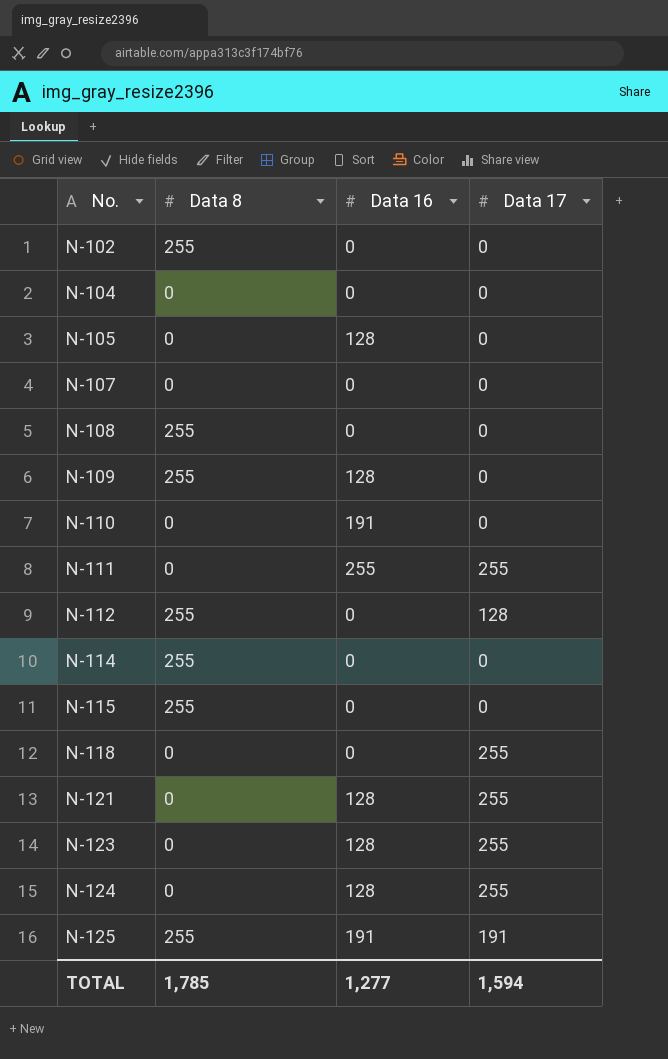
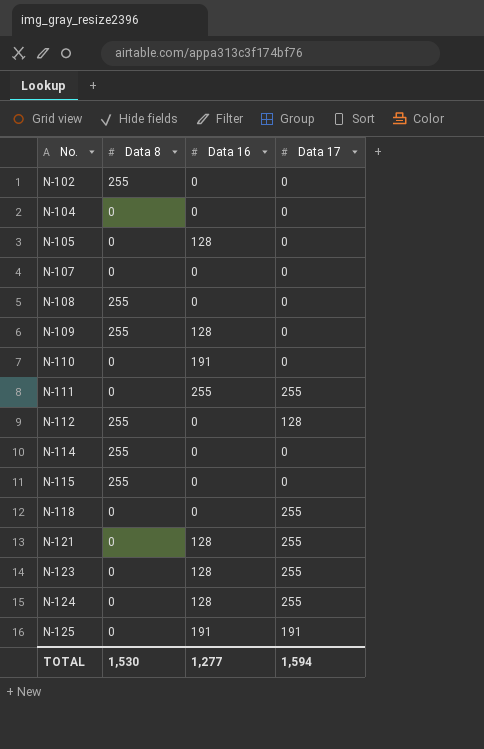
N-125 | Data 8: 255 -> 0
TOTAL | Data 8: 1,785 -> 1,530

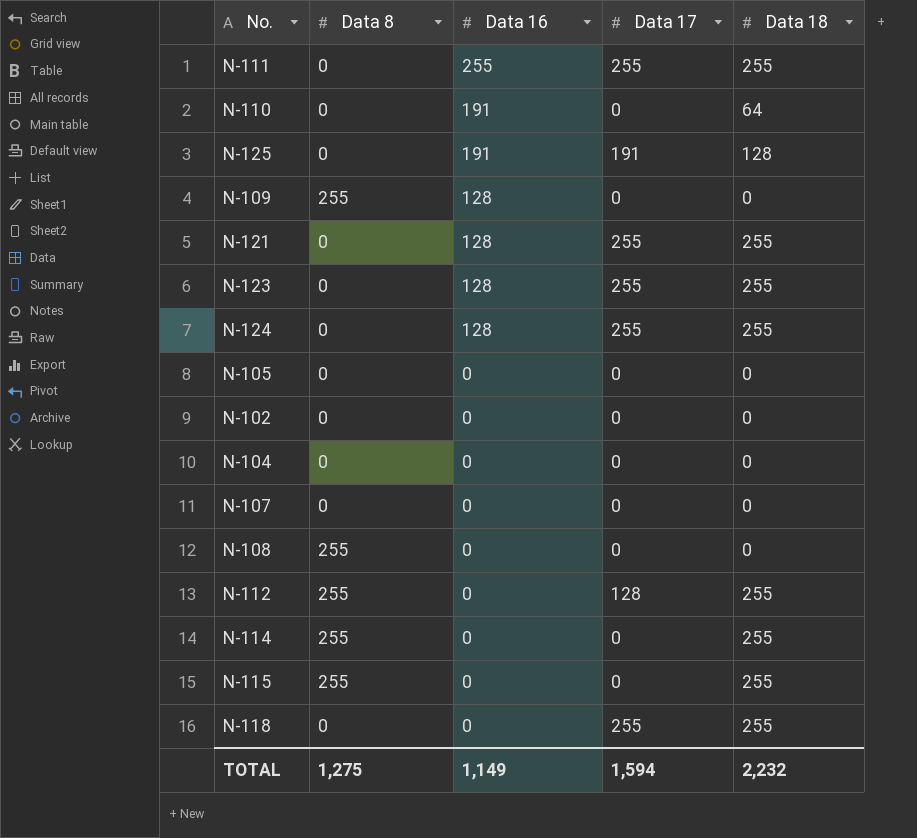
row order: No. ascending -> Data 16 descending
column Data 18 | position: none -> 5
N-105 | Data 16: 128 -> 0
N-102 | Data 8: 255 -> 0
TOTAL | Data 8: 1,530 -> 1,275
TOTAL | Data 16: 1,277 -> 1,149

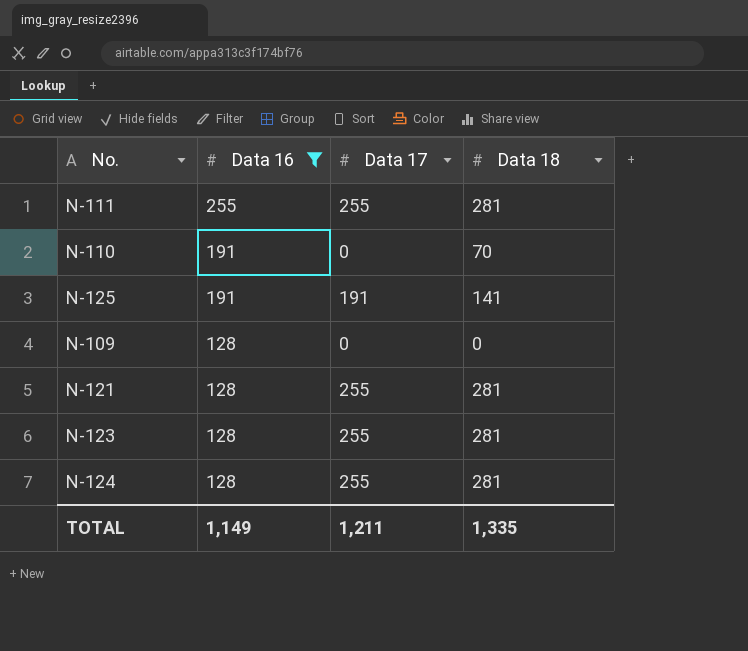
filter: none -> Data 16 != 0
column Data 8 | position: 2 -> none
N-111 | Data 18: 255 -> 281
N-110 | Data 18: 64 -> 70
N-125 | Data 18: 128 -> 141
N-121 | Data 18: 255 -> 281
N-123 | Data 18: 255 -> 281
N-124 | Data 18: 255 -> 281
TOTAL | Data 17: 1,594 -> 1,211
TOTAL | Data 18: 2,232 -> 1,335

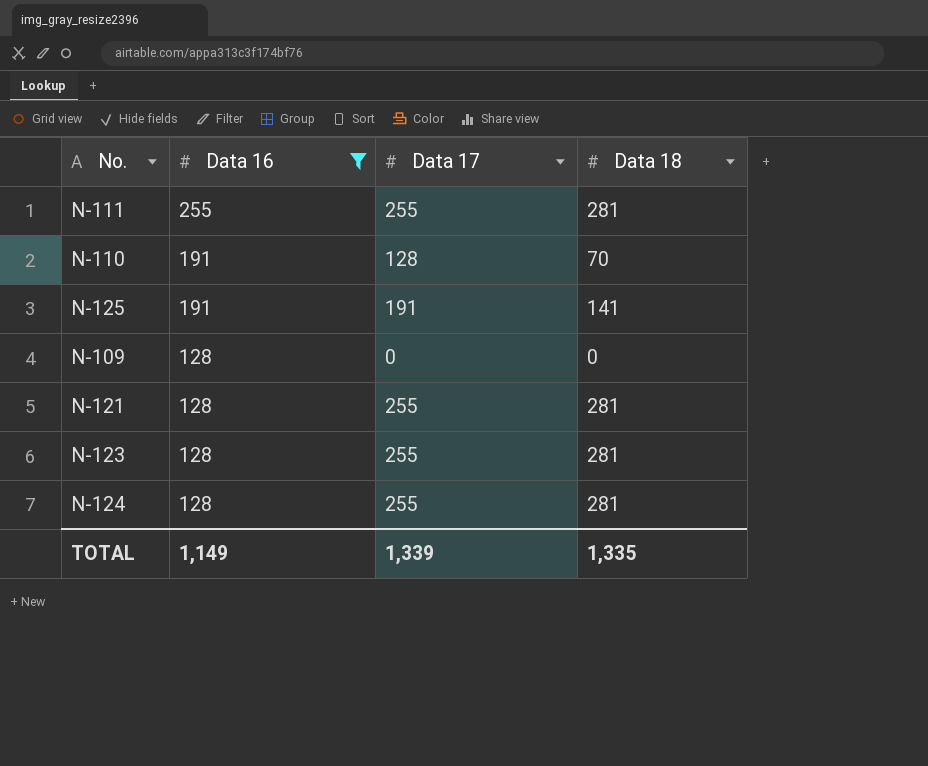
N-110 | Data 17: 0 -> 128
TOTAL | Data 17: 1,211 -> 1,339

